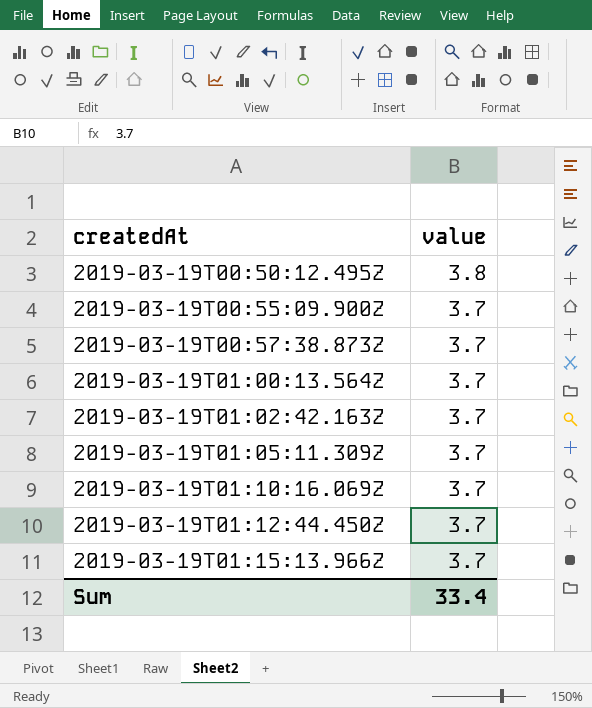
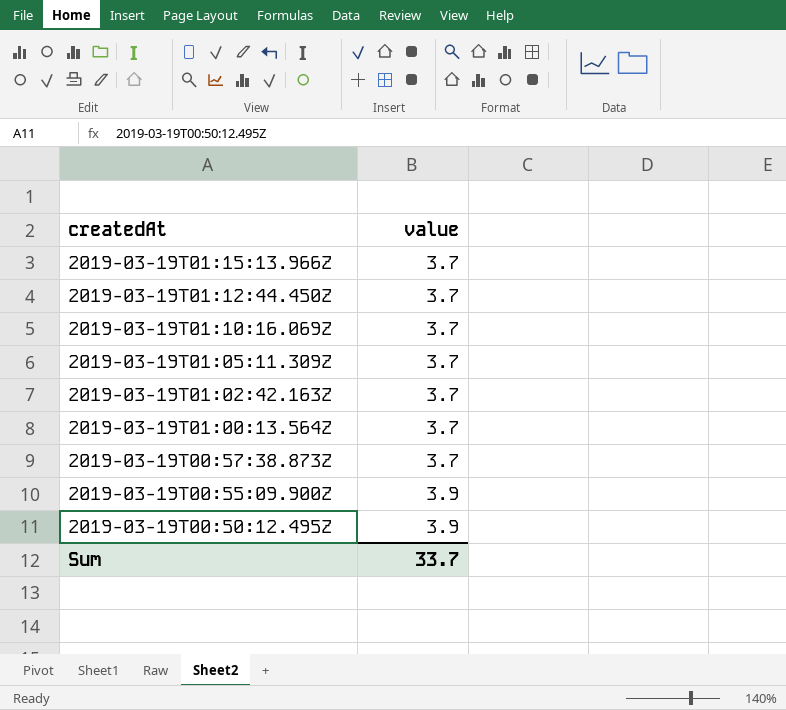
row order: createdAt ascending -> createdAt descending
2019-03-19T00:55:09.900Z | value: 3.7 -> 3.9
2019-03-19T00:50:12.495Z | value: 3.8 -> 3.9
Sum | value: 33.4 -> 33.7

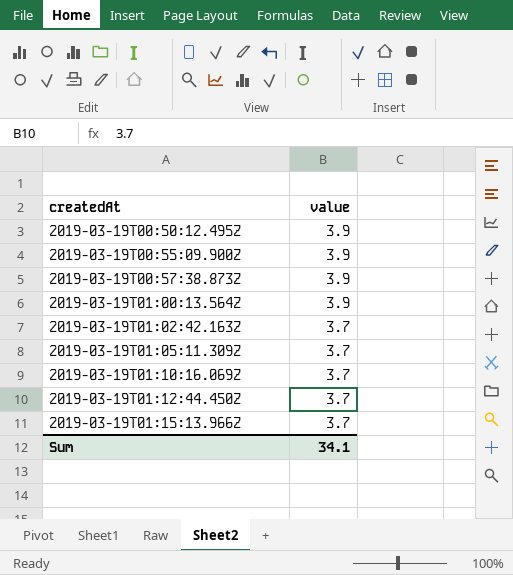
row order: createdAt descending -> createdAt ascending
2019-03-19T00:57:38.873Z | value: 3.7 -> 3.9
2019-03-19T01:00:13.564Z | value: 3.7 -> 3.9
Sum | value: 33.7 -> 34.1

